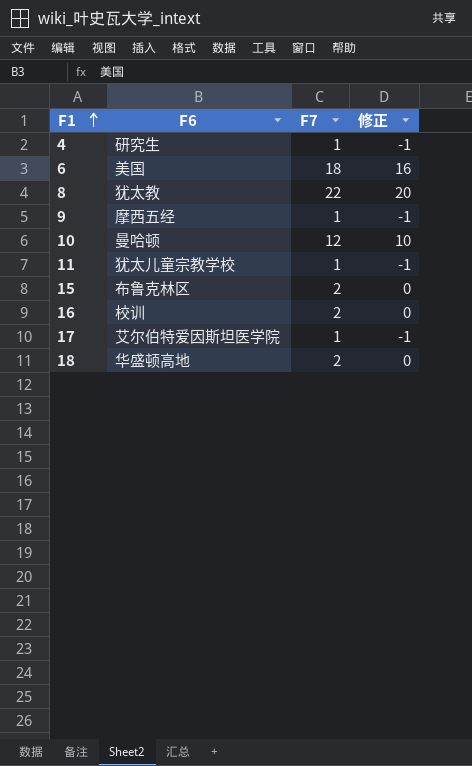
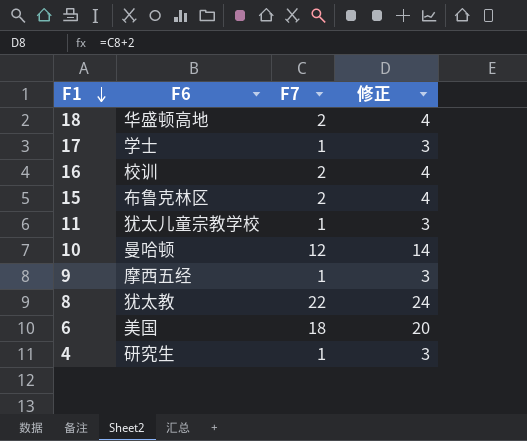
row order: F1 ascending -> F1 descending
column 修正 | formula: [F7] - 2 -> [F7] + 2
17 | F6: 艾尔伯特爱因斯坦医学院 -> 学士

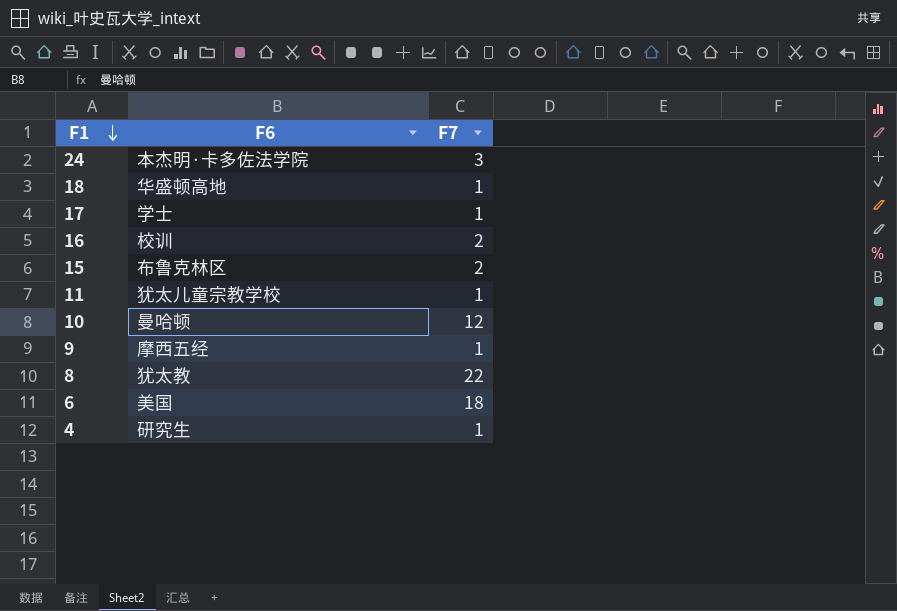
column 修正 | formula: [F7] + 2 -> none
row 24: none -> 本杰明·卡多佐法学院 | 3
18 | F7: 2 -> 1

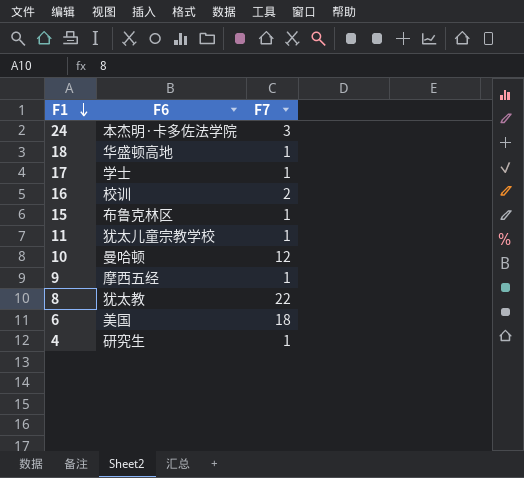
15 | F7: 2 -> 1

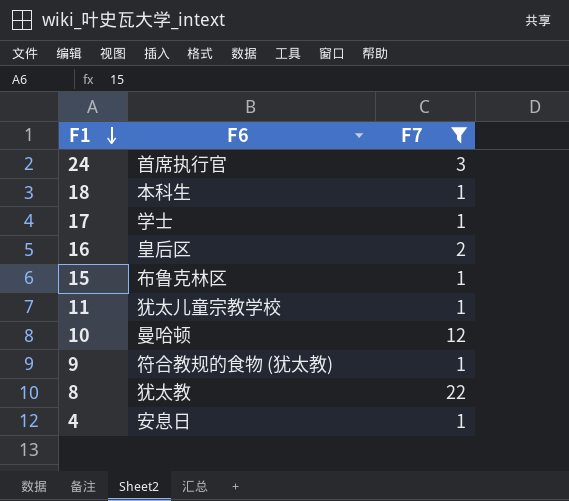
filter: none -> F7 != 18
24 | F6: 本杰明·卡多佐法学院 -> 首席执行官
18 | F6: 华盛顿高地 -> 本科生
16 | F6: 校训 -> 皇后区
9 | F6: 摩西五经 -> 符合教规的食物 (犹太教)
4 | F6: 研究生 -> 安息日

